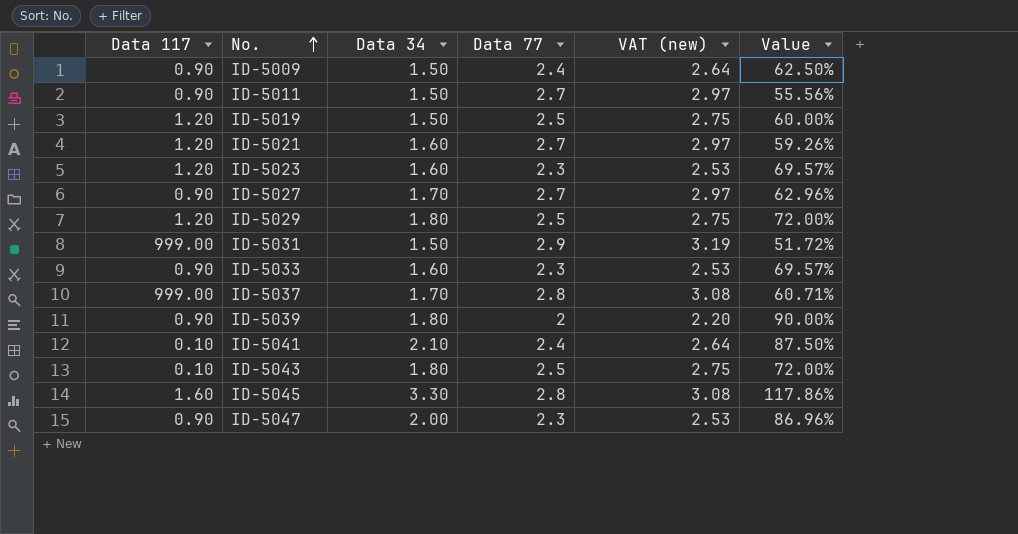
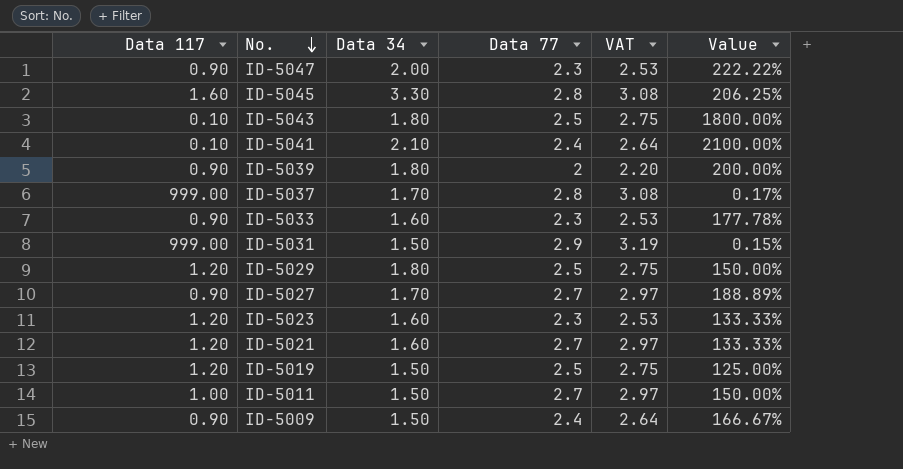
row order: No. ascending -> No. descending
column name: VAT (new) -> VAT
column Value | formula: [Data 34] / [Data 77] -> [Data 34] / [Data 117]
ID-5011 | Data 117: 0.90 -> 1.00

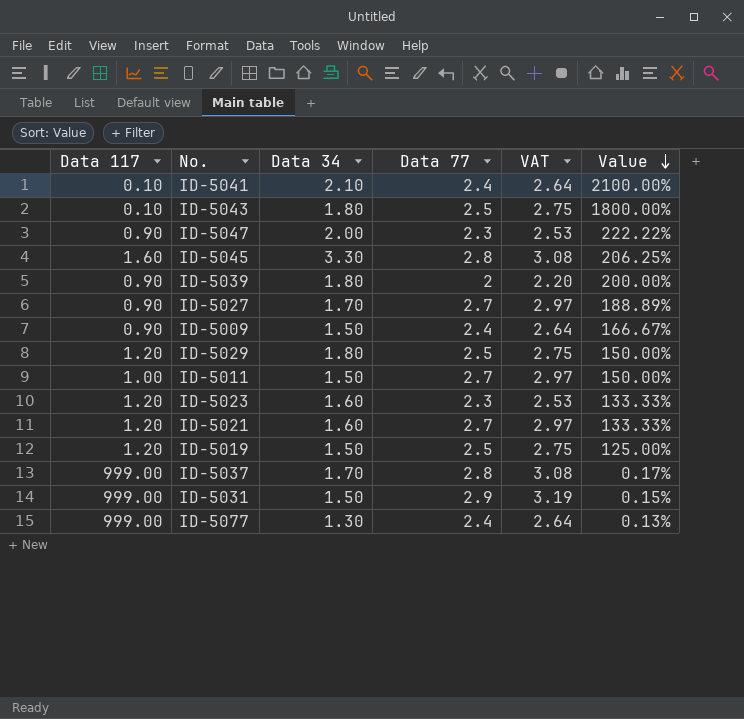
row order: No. descending -> Value descending
row ID-5033: 0.90 | 1.60 | 2.3 | 2.53 | 177.78% -> none
row ID-5077: none -> 999.00 | 1.30 | 2.4 | 2.64 | 0.13%

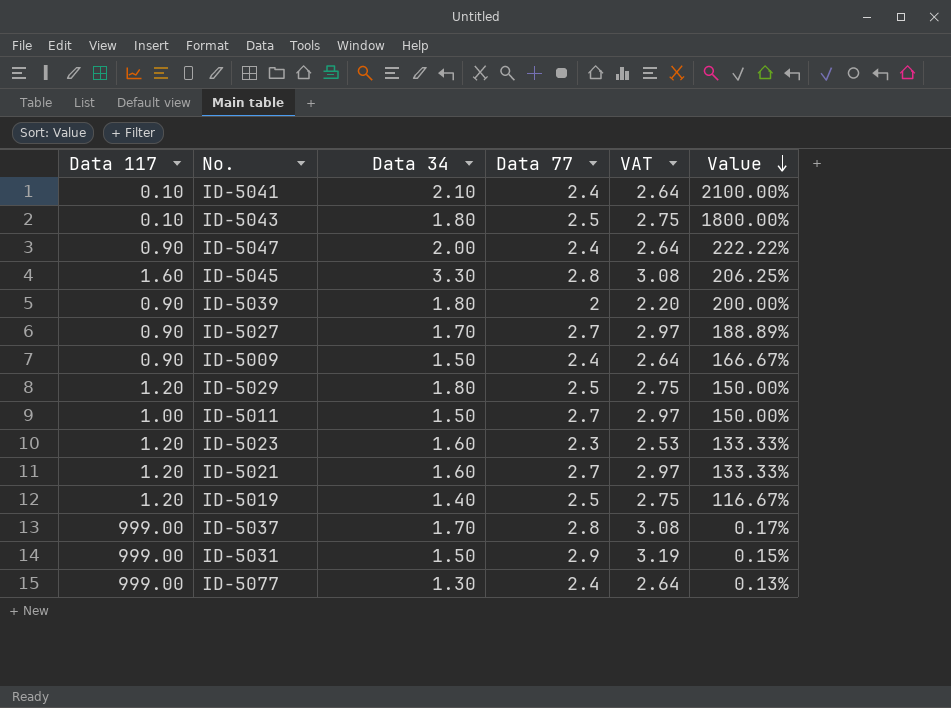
ID-5047 | Data 77: 2.3 -> 2.4
ID-5047 | VAT: 2.53 -> 2.64
ID-5019 | Data 34: 1.50 -> 1.40
ID-5019 | Value: 125.00% -> 116.67%

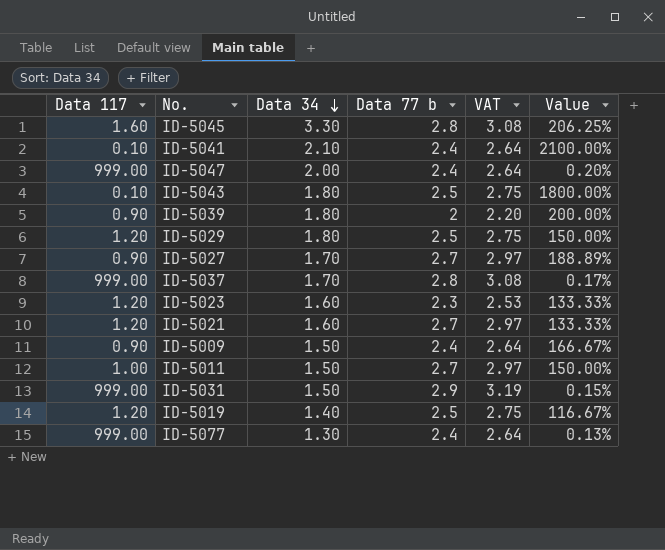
row order: Value descending -> Data 34 descending
column name: Data 77 -> Data 77 b
ID-5047 | Data 117: 0.90 -> 999.00
ID-5047 | Value: 222.22% -> 0.20%

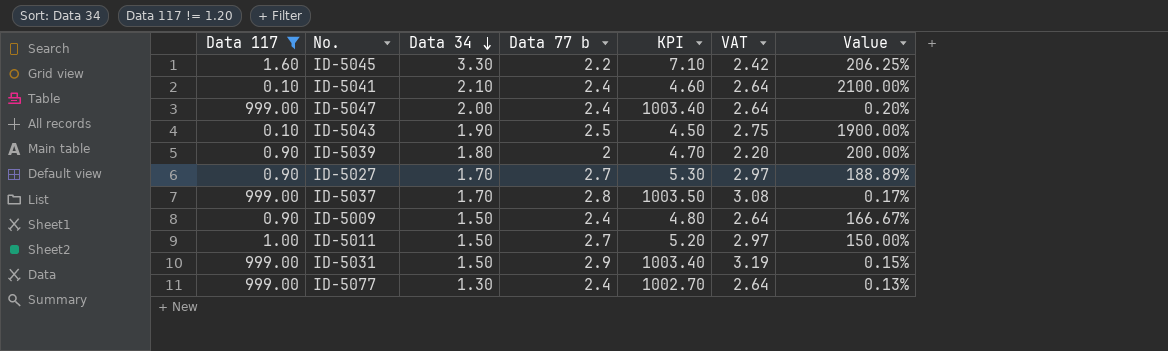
filter: none -> Data 117 != 1.20
column KPI | formula: none -> [Data 117] + [Data 34] + [Data 77 b]
ID-5045 | Data 77 b: 2.8 -> 2.2
ID-5045 | VAT: 3.08 -> 2.42
ID-5043 | Data 34: 1.80 -> 1.90
ID-5043 | Value: 1800.00% -> 1900.00%

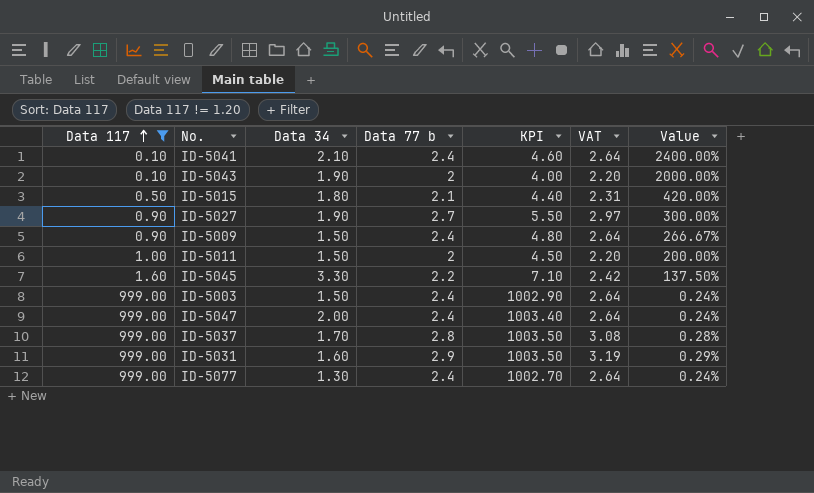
row order: Data 34 descending -> Data 117 ascending
column Value | formula: [Data 34] / [Data 117] -> [Data 77 b] / [Data 117]
row ID-5039: 0.90 | 1.80 | 2 | 4.70 | 2.20 | 200.00% -> none
ID-5043 | Data 77 b: 2.5 -> 2
ID-5043 | KPI: 4.50 -> 4.00
ID-5043 | VAT: 2.75 -> 2.20
row ID-5015: none -> 0.50 | 1.80 | 2.1 | 4.40 | 2.31 | 420.00%
ID-5027 | Data 34: 1.70 -> 1.90
ID-5027 | KPI: 5.30 -> 5.50
ID-5011 | Data 77 b: 2.7 -> 2
ID-5011 | KPI: 5.20 -> 4.50
ID-5011 | VAT: 2.97 -> 2.20
row ID-5003: none -> 999.00 | 1.50 | 2.4 | 1002.90 | 2.64 | 0.24%
ID-5031 | Data 34: 1.50 -> 1.60
ID-5031 | KPI: 1003.40 -> 1003.50

